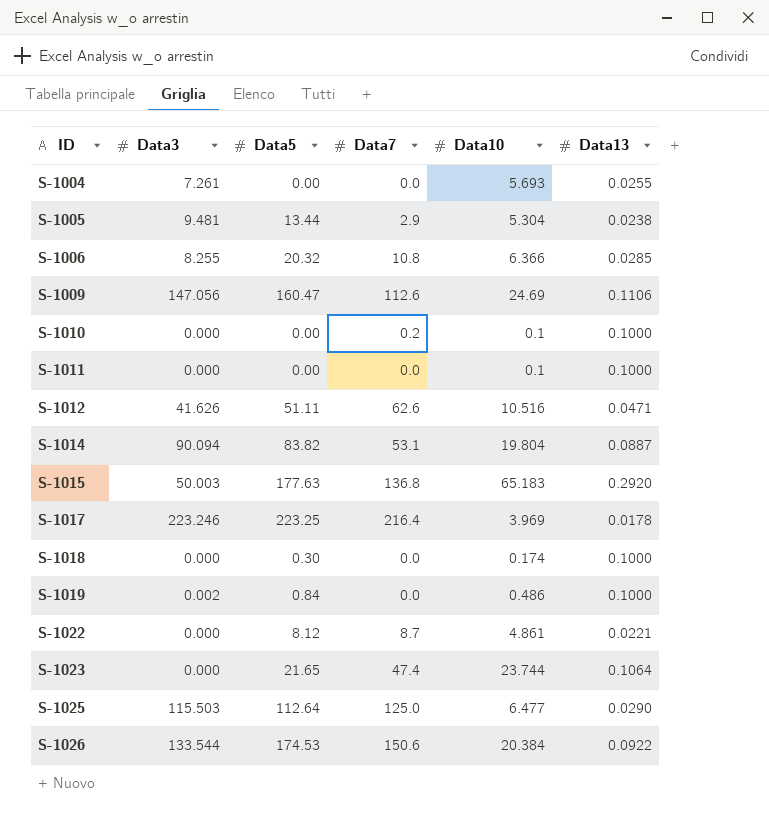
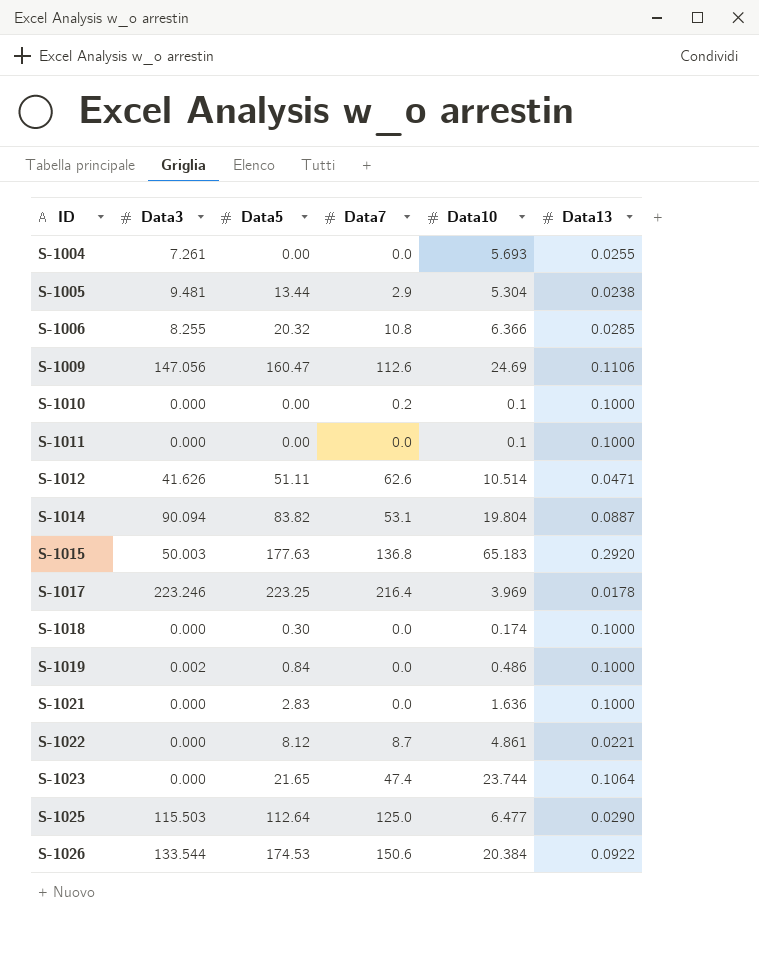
S-1012 | Data10: 10.516 -> 10.514
row S-1021: none -> 0.000 | 2.83 | 0.0 | 1.636 | 0.1000

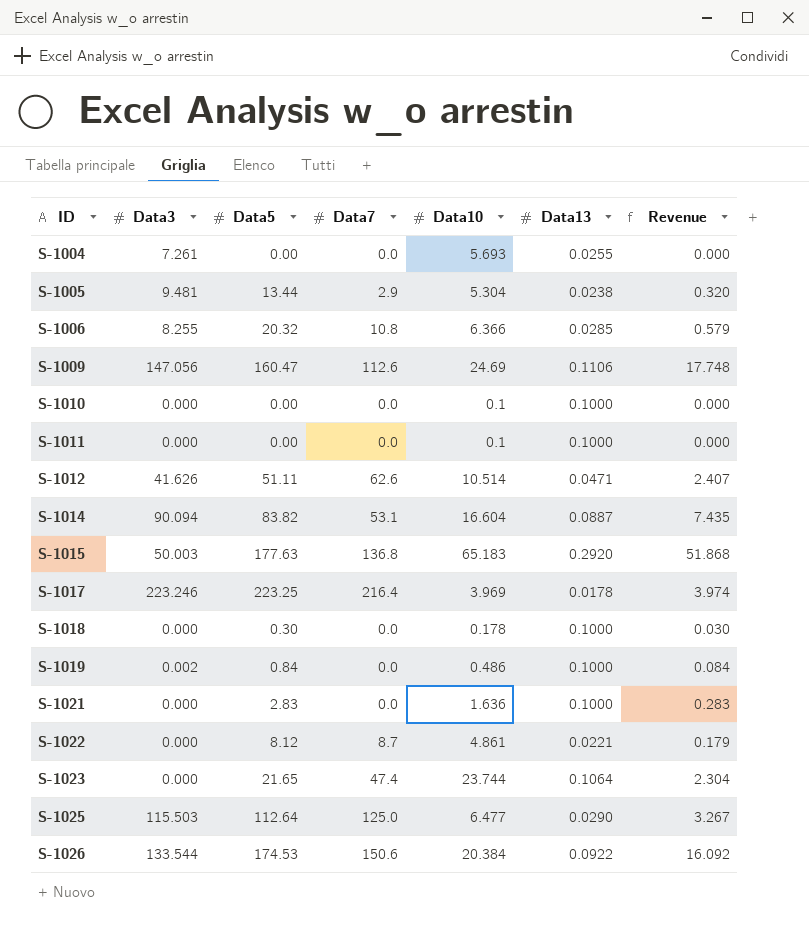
column Revenue | formula: none -> [Data5] * [Data13]
S-1010 | Data7: 0.2 -> 0.0
S-1014 | Data10: 19.804 -> 16.604
S-1018 | Data10: 0.174 -> 0.178

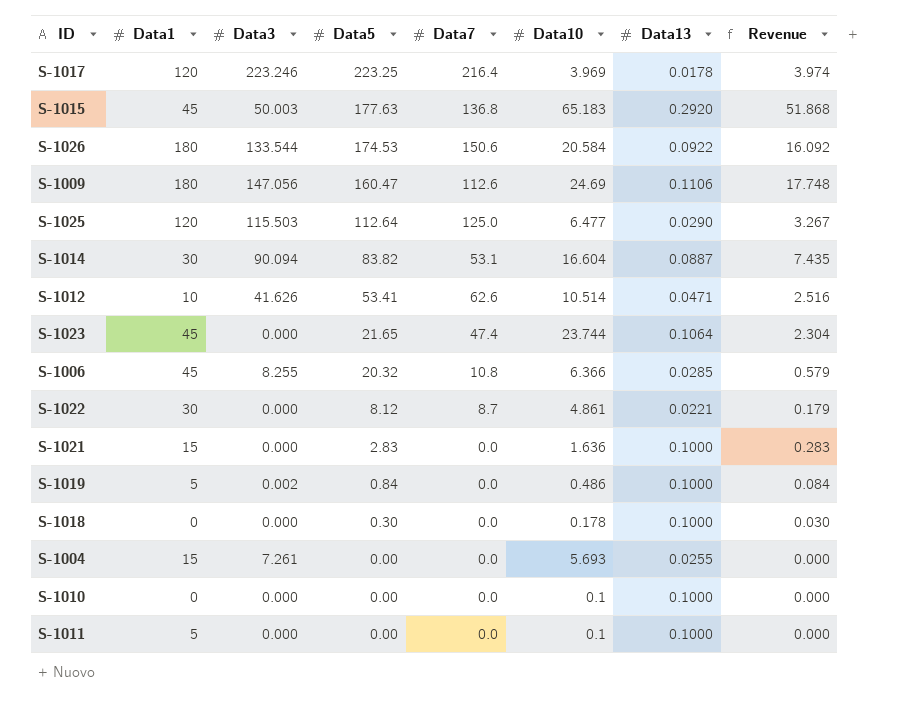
row order: ID ascending -> Data5 descending
column Data1 | position: none -> 2
row S-1005: 9.481 | 13.44 | 2.9 | 5.304 | 0.0238 | 0.320 -> none
S-1026 | Data10: 20.384 -> 20.584
S-1012 | Data5: 51.11 -> 53.41
S-1012 | Revenue: 2.407 -> 2.516

